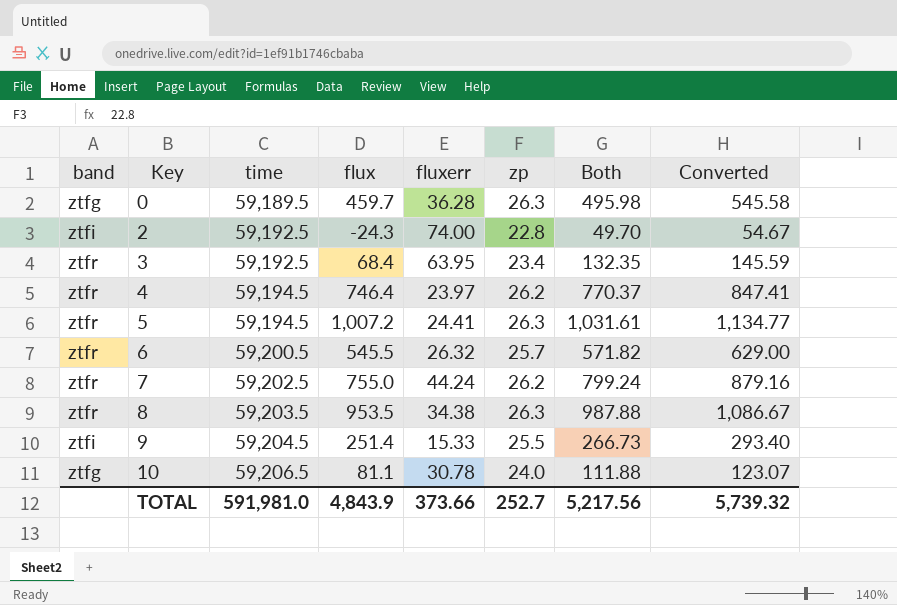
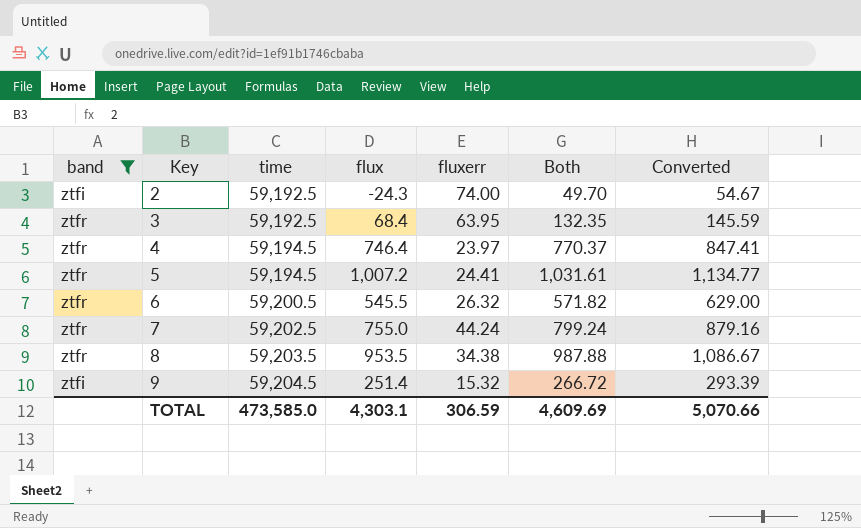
filter: none -> band != ztfg
column zp | position: 6 -> none
9 | fluxerr: 15.33 -> 15.32
9 | Both: 266.73 -> 266.72
9 | Converted: 293.40 -> 293.39
TOTAL | time: 591,981.0 -> 473,585.0
TOTAL | flux: 4,843.9 -> 4,303.1
TOTAL | fluxerr: 373.66 -> 306.59
TOTAL | Both: 5,217.56 -> 4,609.69
TOTAL | Converted: 5,739.32 -> 5,070.66

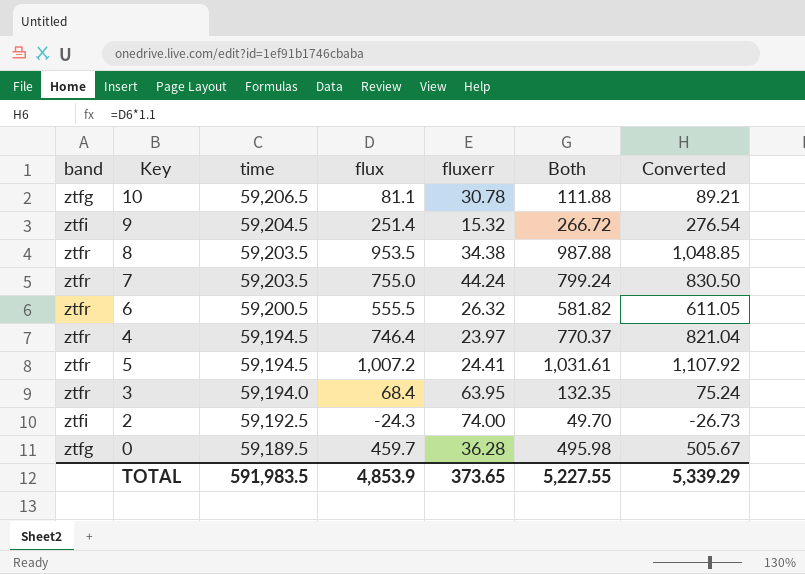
filter: band != ztfg -> none
row order: Key ascending -> time descending
column Converted | formula: [Both] * 1.1 -> [flux] * 1.1
7 | time: 59,202.5 -> 59,203.5
6 | flux: 545.5 -> 555.5
6 | Both: 571.82 -> 581.82
3 | time: 59,192.5 -> 59,194.0
TOTAL | time: 473,585.0 -> 591,983.5
TOTAL | flux: 4,303.1 -> 4,853.9
TOTAL | fluxerr: 306.59 -> 373.65
TOTAL | Both: 4,609.69 -> 5,227.55
TOTAL | Converted: 5,070.66 -> 5,339.29

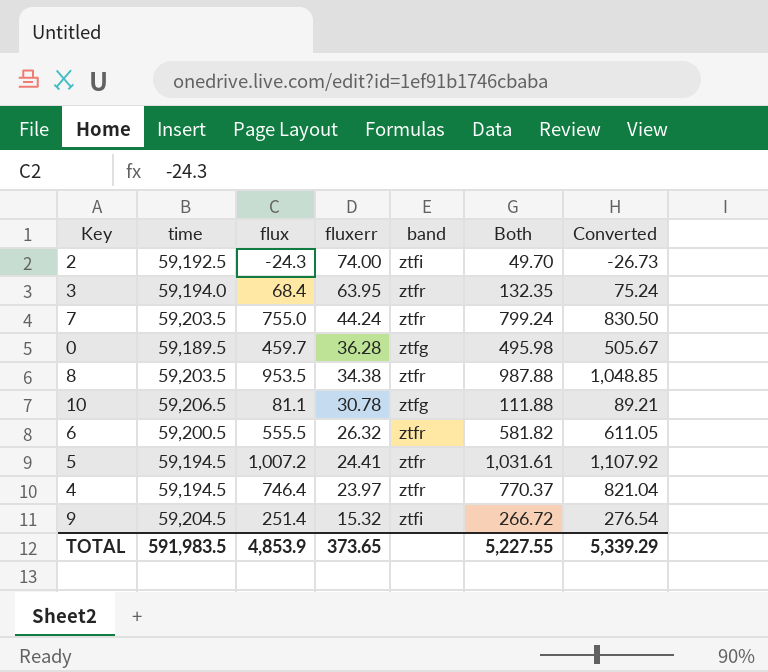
row order: time descending -> fluxerr descending
column band | position: 1 -> 5

